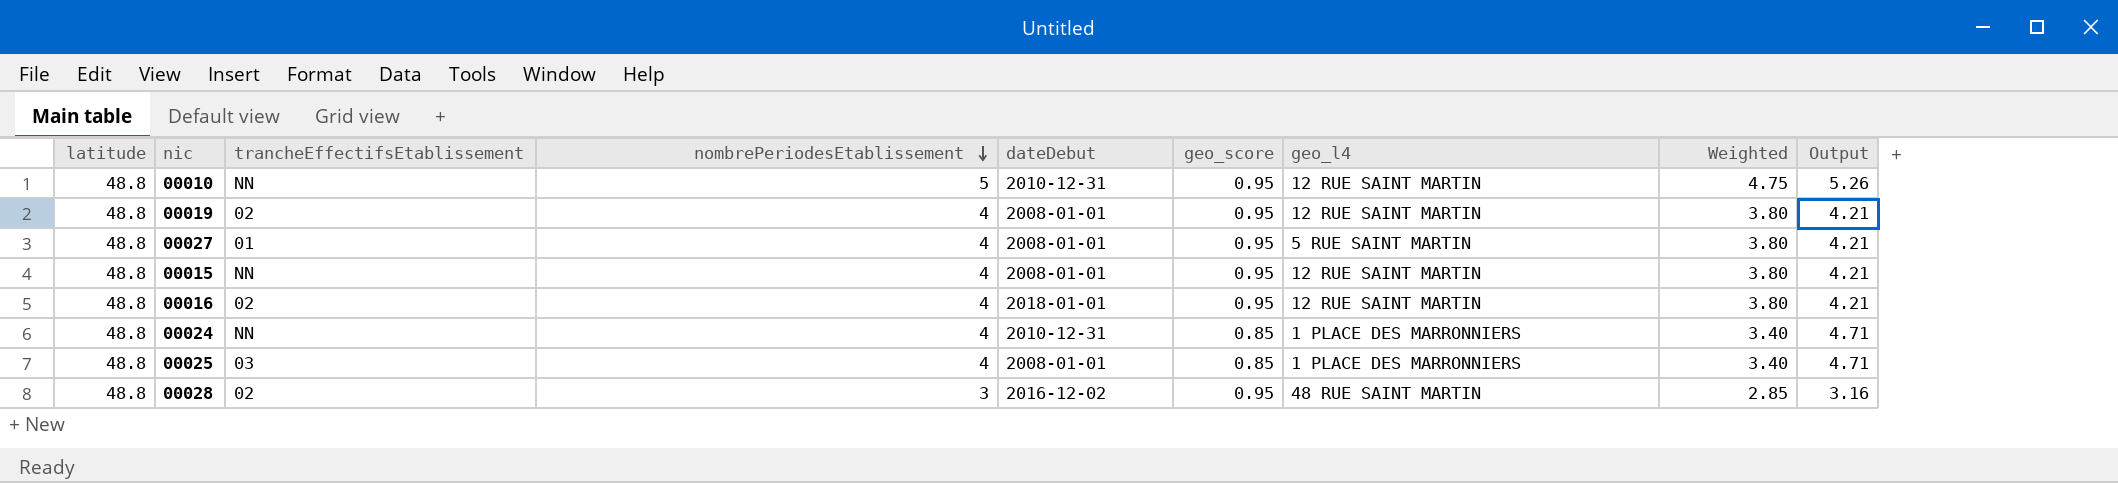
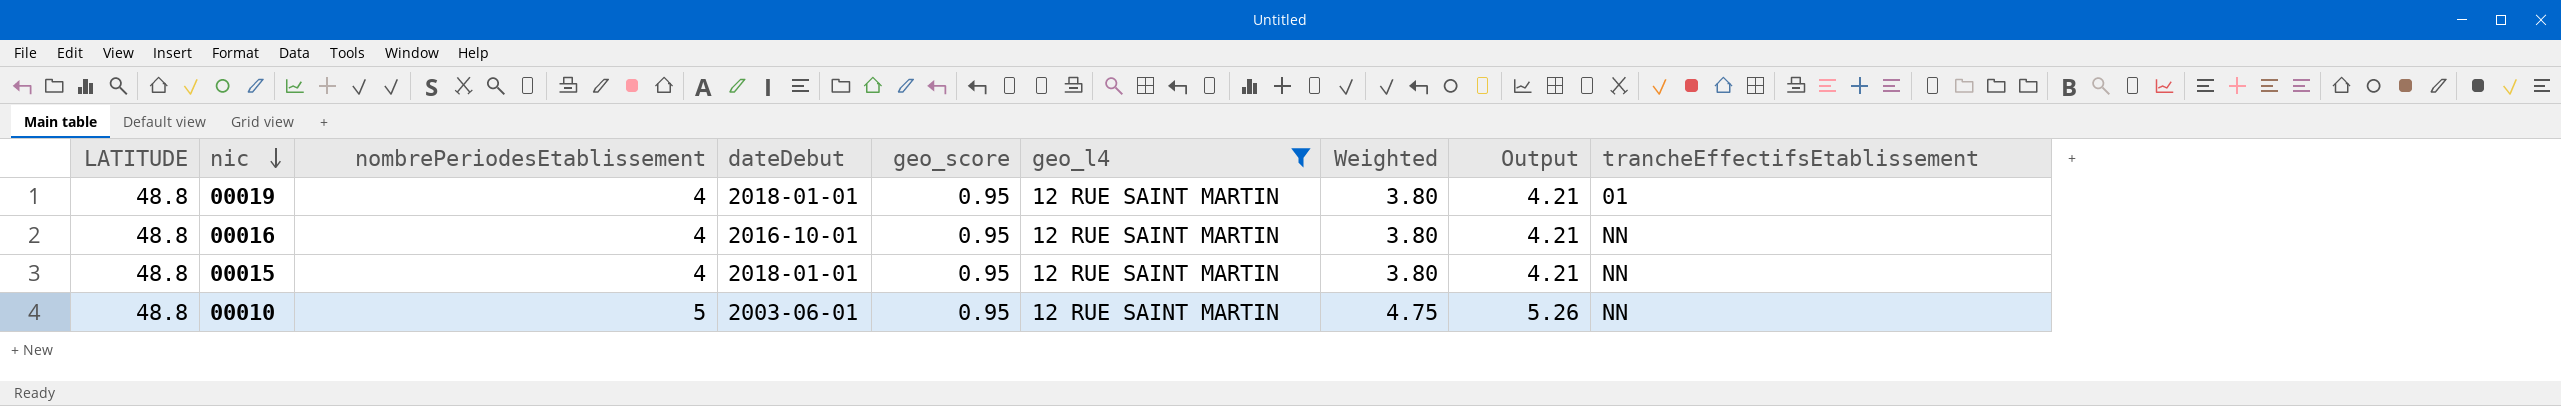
filter: none -> geo_l4 = 12 RUE SAINT MARTIN
row order: nombrePeriodesEtablissement descending -> nic descending
column name: latitude -> LATITUDE
column trancheEffectifsEtablissement | position: 3 -> 9
00019 | dateDebut: 2008-01-01 -> 2018-01-01
00019 | trancheEffectifsEtablissement: 02 -> 01
00016 | dateDebut: 2018-01-01 -> 2016-10-01
00016 | trancheEffectifsEtablissement: 02 -> NN
00015 | dateDebut: 2008-01-01 -> 2018-01-01
00010 | dateDebut: 2010-12-31 -> 2003-06-01

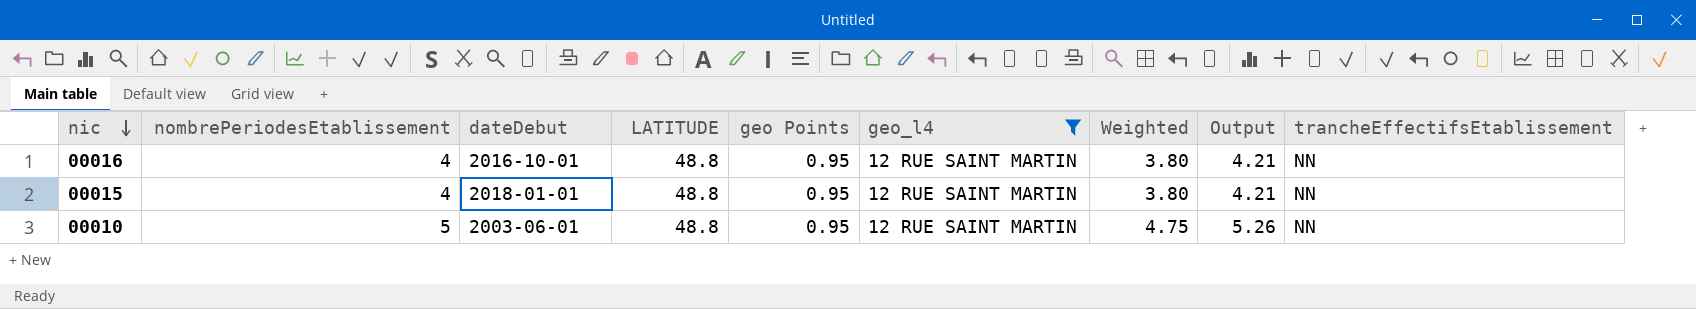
column LATITUDE | position: 1 -> 4
column name: geo_score -> geo Points
row 00019: 48.8 | 4 | 2018-01-01 | 0.95 | 12 RUE SAINT MARTIN | 3.80 | 4.21 | 01 -> none

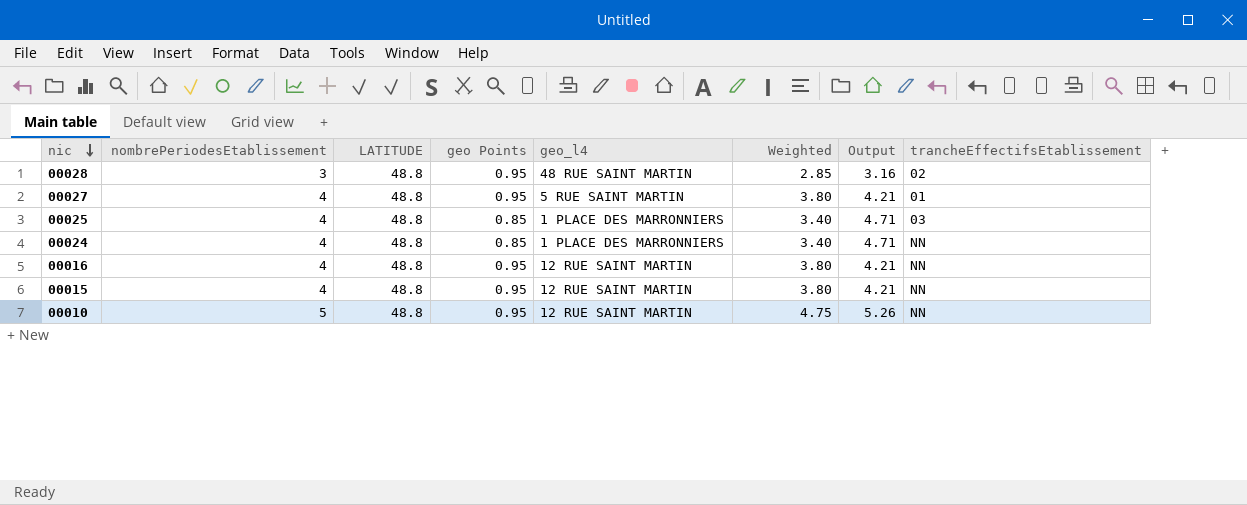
filter: geo_l4 = 12 RUE SAINT MARTIN -> none
column dateDebut | position: 3 -> none

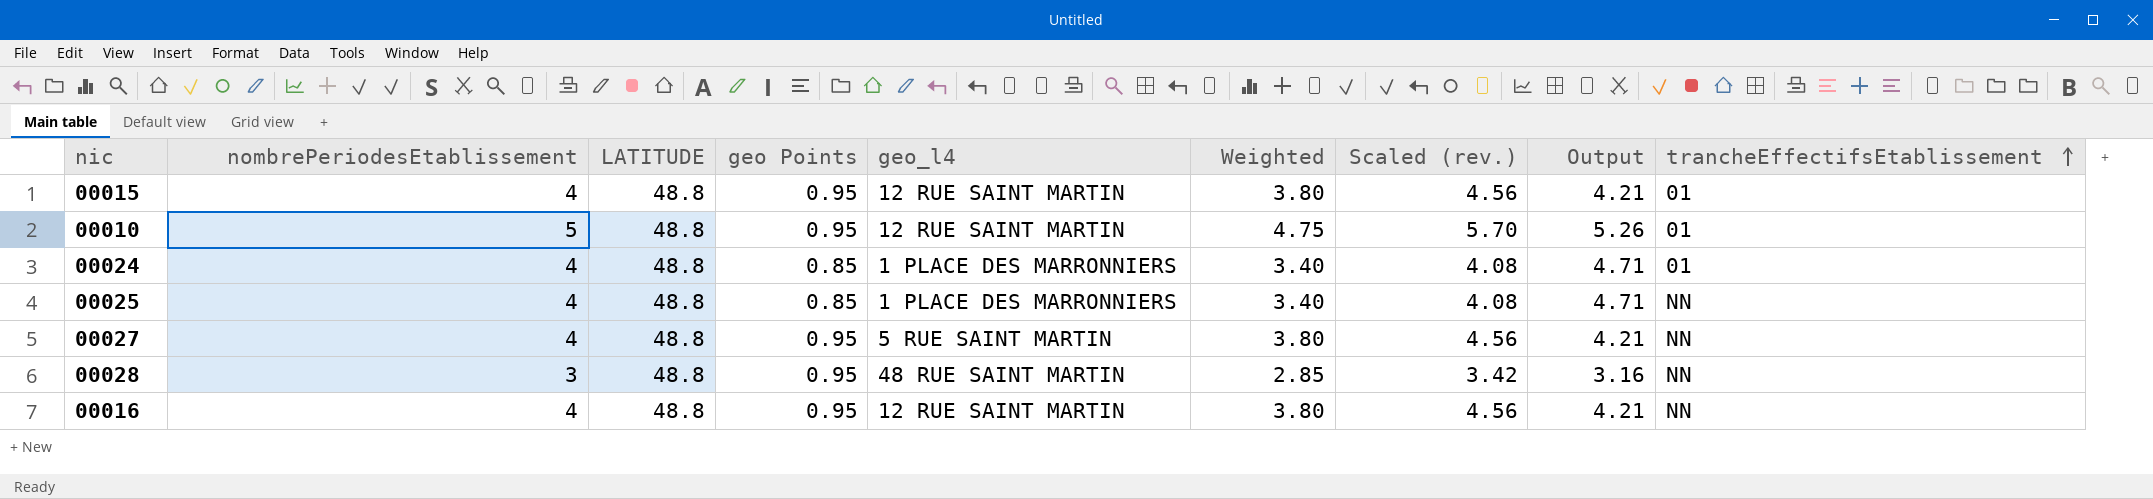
row order: nic descending -> trancheEffectifsEtablissement ascending
column Scaled (rev.) | formula: none -> [Weighted] * 1.2
00015 | trancheEffectifsEtablissement: NN -> 01
00010 | trancheEffectifsEtablissement: NN -> 01
00024 | trancheEffectifsEtablissement: NN -> 01
00025 | trancheEffectifsEtablissement: 03 -> NN
00027 | trancheEffectifsEtablissement: 01 -> NN
00028 | trancheEffectifsEtablissement: 02 -> NN

